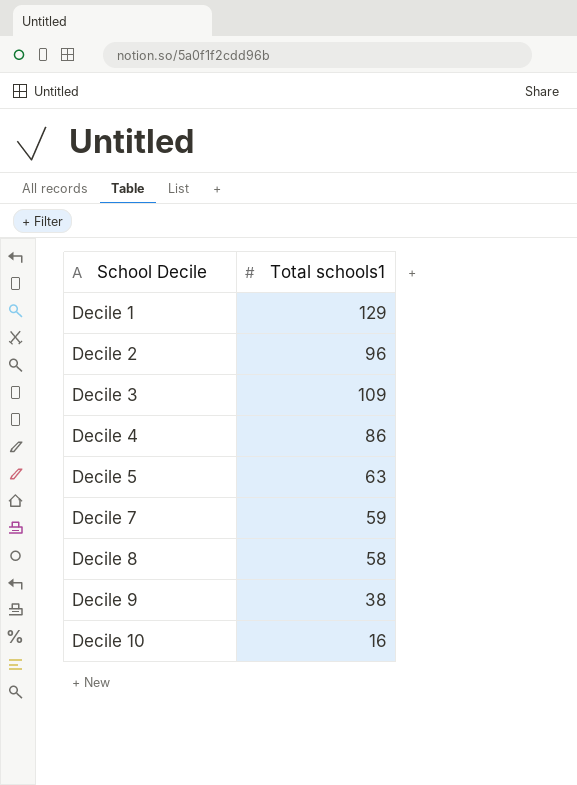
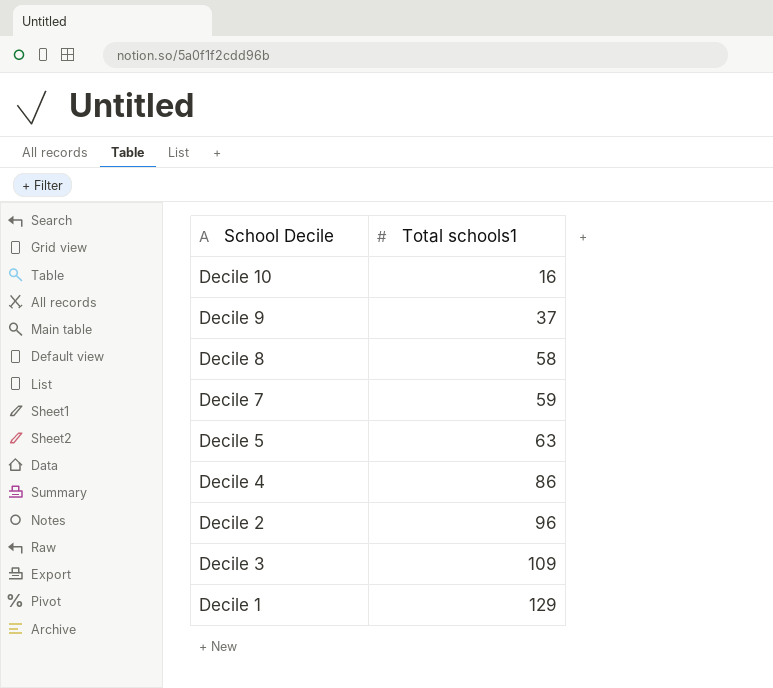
row order: School Decile ascending -> Total schools1 ascending
Decile 9 | Total schools1: 38 -> 37

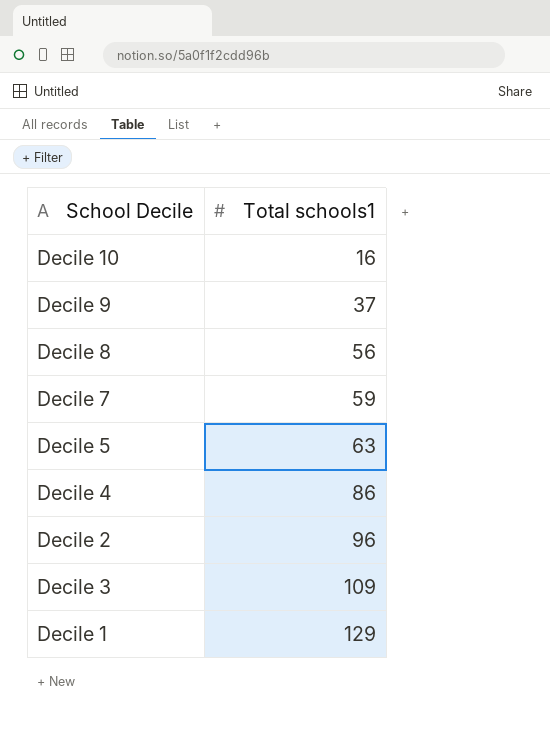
Decile 8 | Total schools1: 58 -> 56

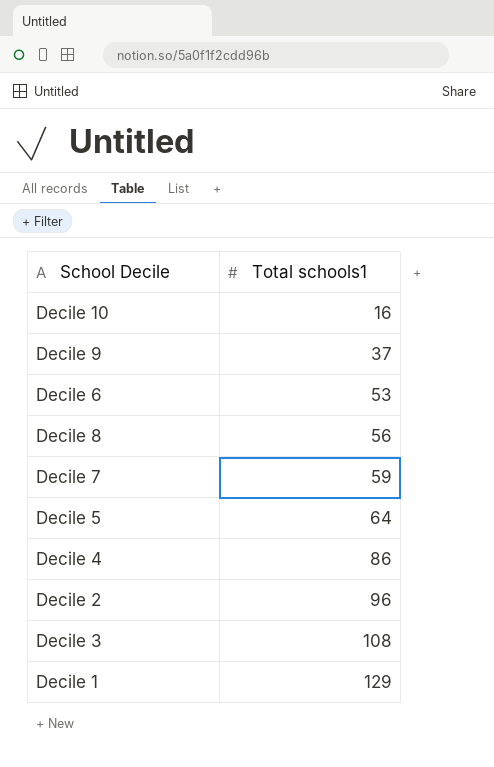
row Decile 6: none -> 53
Decile 5 | Total schools1: 63 -> 64
Decile 3 | Total schools1: 109 -> 108

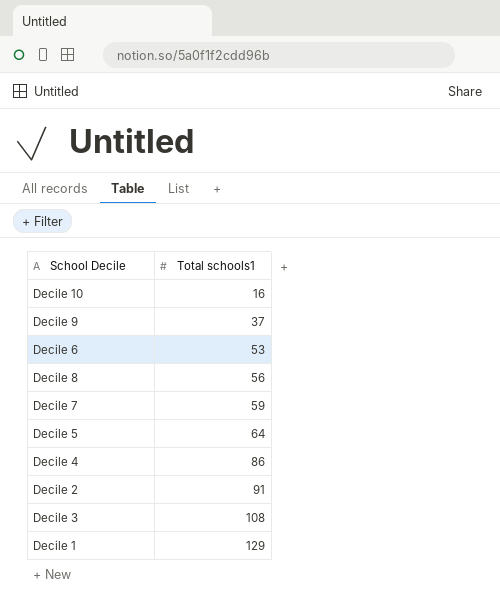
Decile 2 | Total schools1: 96 -> 91

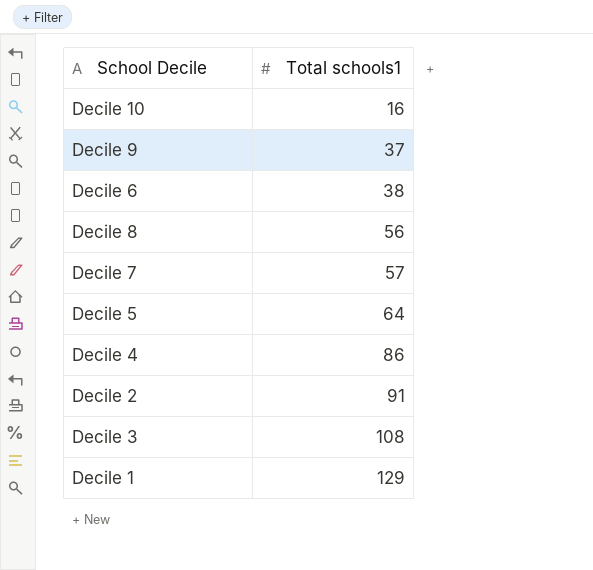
Decile 6 | Total schools1: 53 -> 38
Decile 7 | Total schools1: 59 -> 57

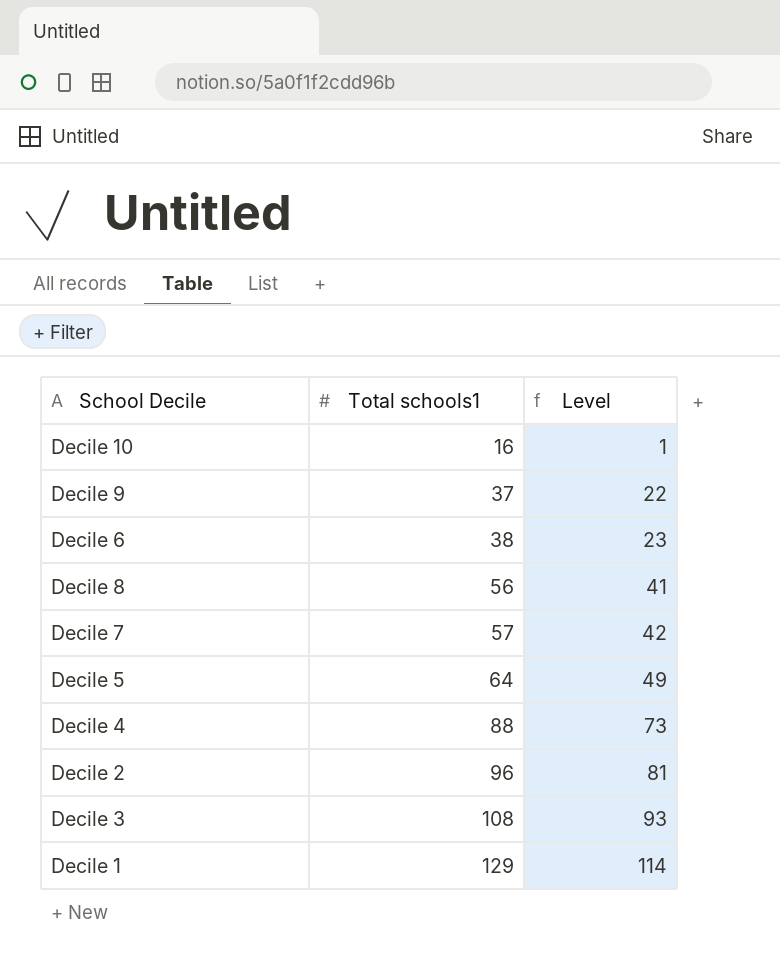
column Level | formula: none -> [Total schools1] - 15
Decile 4 | Total schools1: 86 -> 88
Decile 2 | Total schools1: 91 -> 96

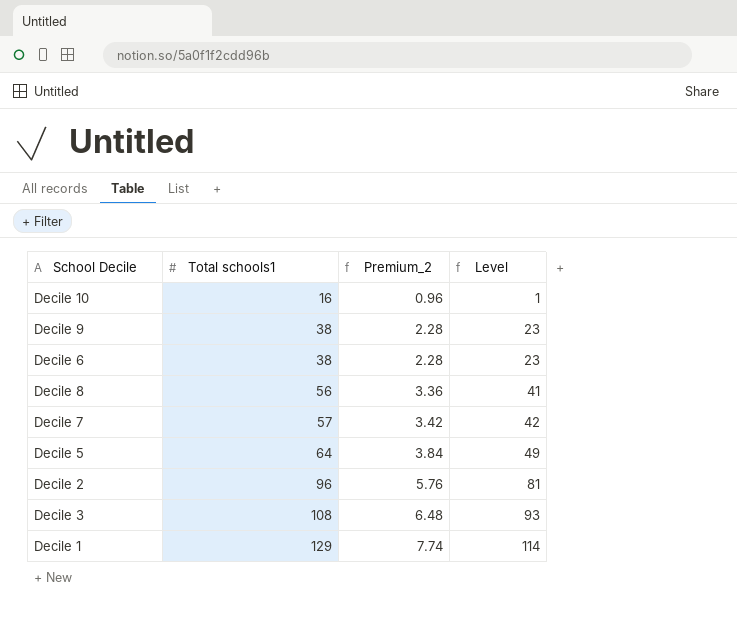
column Premium_2 | formula: none -> [Total schools1] * 0.06
row Decile 4: 88 | 73 -> none
Decile 9 | Total schools1: 37 -> 38
Decile 9 | Level: 22 -> 23

